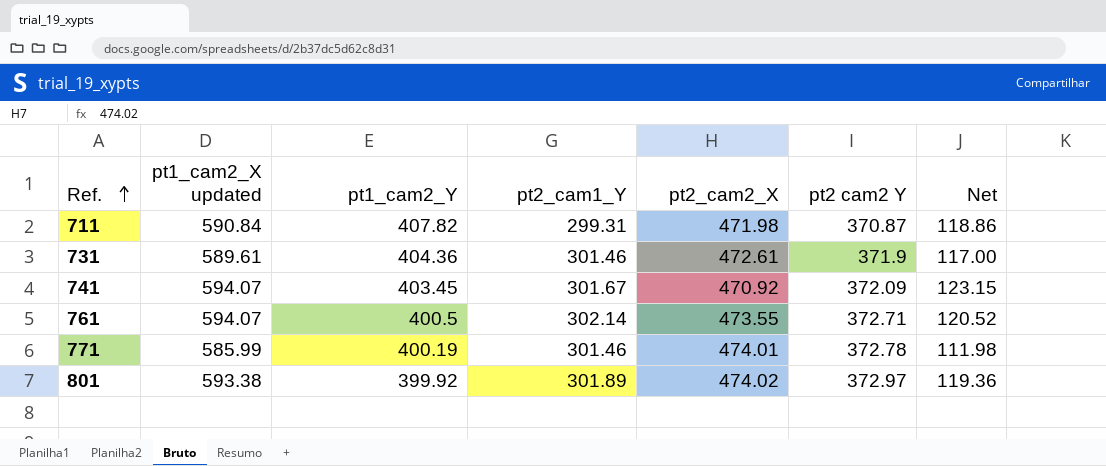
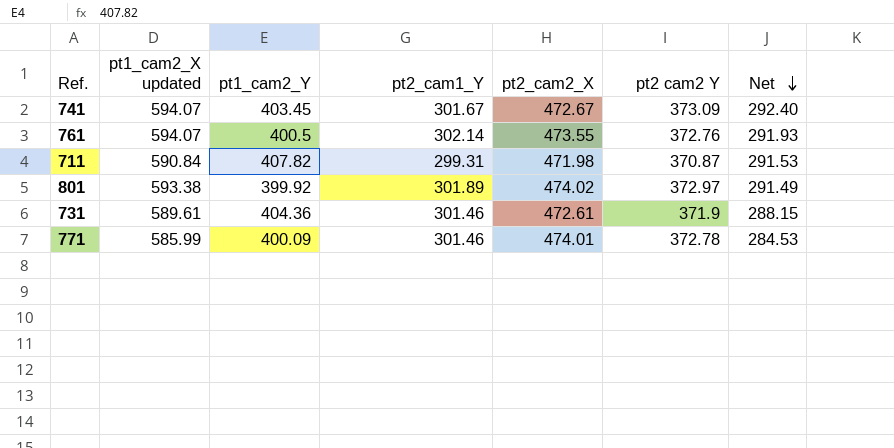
row order: Ref. ascending -> Net descending
column Net | formula: [pt1_cam2_X updated] - [pt2_cam2_X] -> [pt1_cam2_X updated] - [pt2_cam1_Y]
741 | pt2_cam2_X: 470.92 -> 472.67
741 | pt2 cam2 Y: 372.09 -> 373.09
761 | pt2 cam2 Y: 372.71 -> 372.76
771 | pt1_cam2_Y: 400.19 -> 400.09

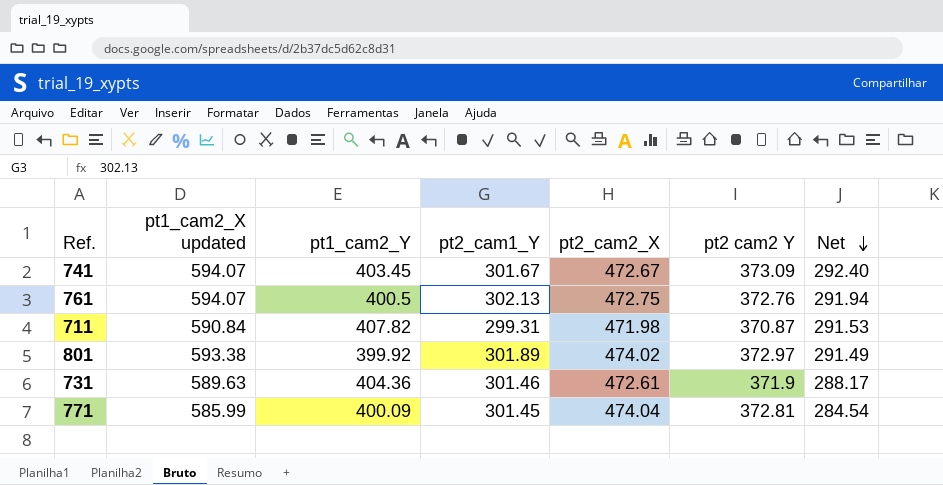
761 | pt2_cam1_Y: 302.14 -> 302.13
761 | pt2_cam2_X: 473.55 -> 472.75
761 | Net: 291.93 -> 291.94
731 | pt1_cam2_X updated: 589.61 -> 589.63
731 | Net: 288.15 -> 288.17
771 | pt2_cam1_Y: 301.46 -> 301.45
771 | pt2_cam2_X: 474.01 -> 474.04
771 | pt2 cam2 Y: 372.78 -> 372.81
771 | Net: 284.53 -> 284.54

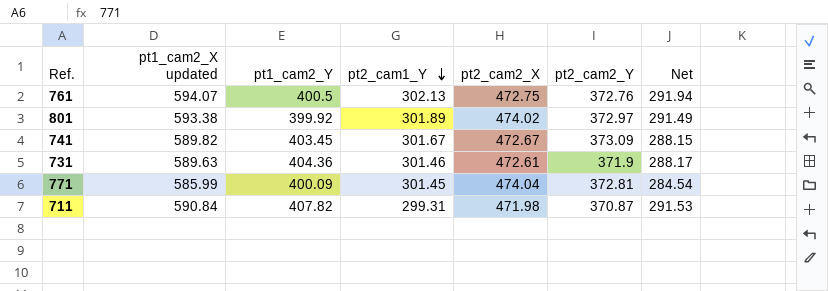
row order: Net descending -> pt2_cam1_Y descending
column name: pt2 cam2 Y -> pt2_cam2_Y
741 | pt1_cam2_X updated: 594.07 -> 589.82
741 | Net: 292.40 -> 288.15

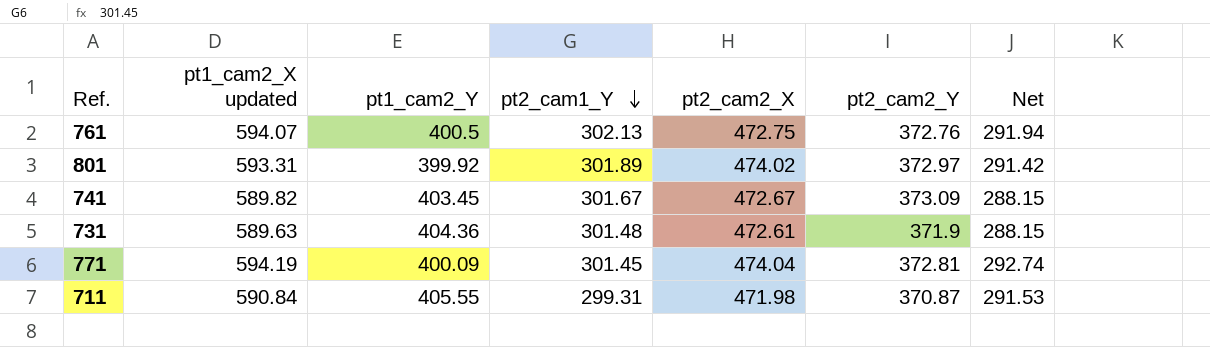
801 | pt1_cam2_X updated: 593.38 -> 593.31
801 | Net: 291.49 -> 291.42
731 | pt2_cam1_Y: 301.46 -> 301.48
731 | Net: 288.17 -> 288.15
771 | pt1_cam2_X updated: 585.99 -> 594.19
771 | Net: 284.54 -> 292.74
711 | pt1_cam2_Y: 407.82 -> 405.55

